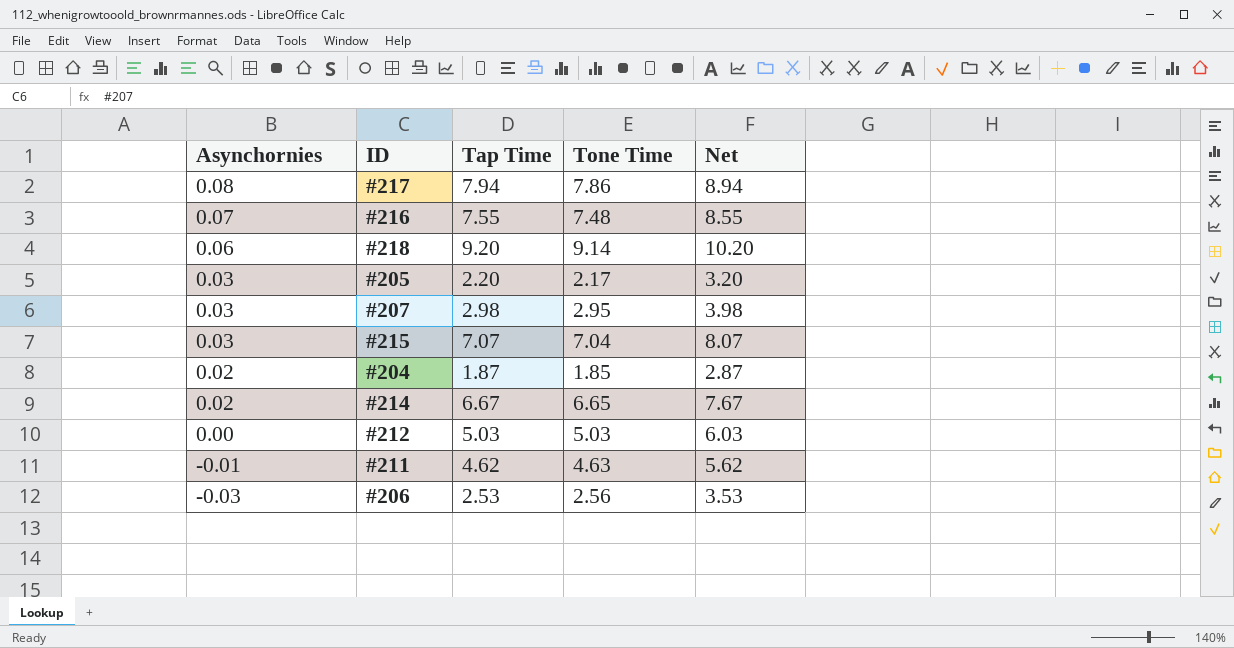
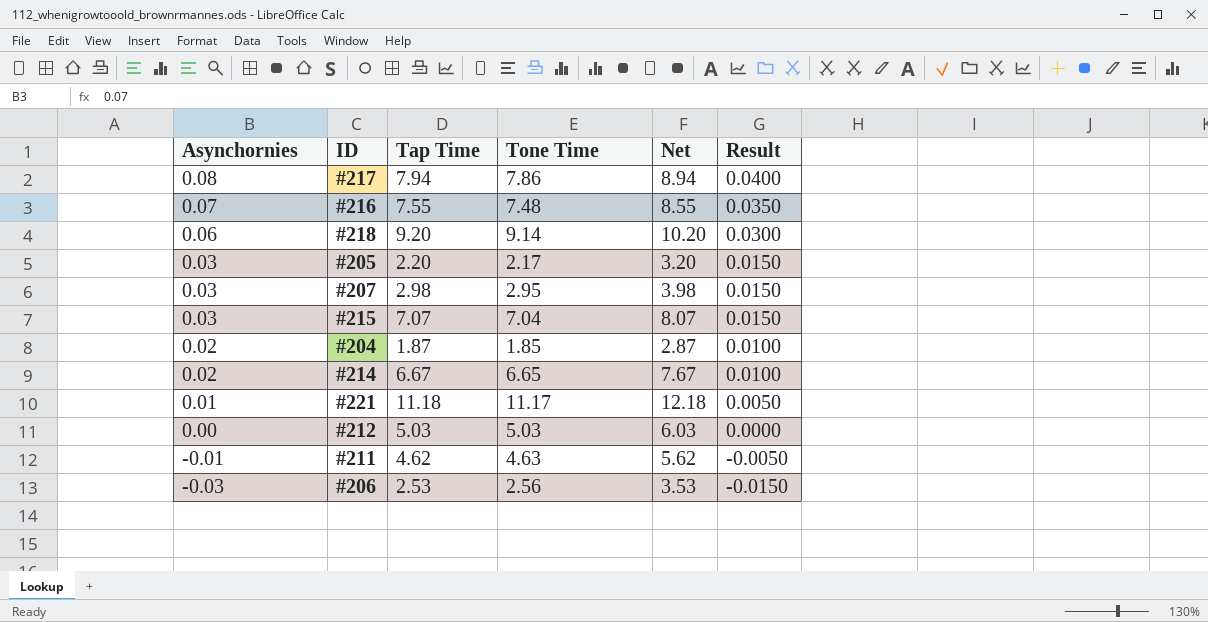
column Result | formula: none -> [Asynchornies] * 0.5
row #221: none -> 0.01 | 11.18 | 11.17 | 12.18 | 0.0050

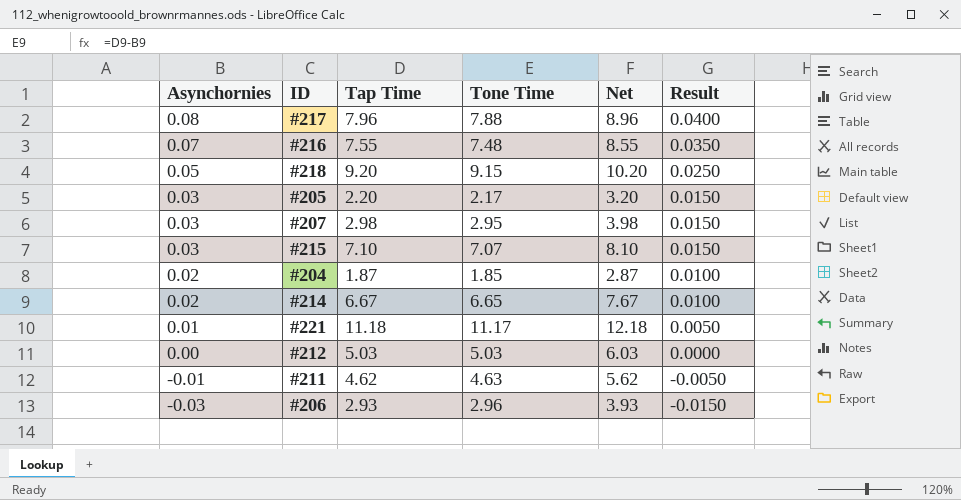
#217 | Tap Time: 7.94 -> 7.96
#217 | Tone Time: 7.86 -> 7.88
#217 | Net: 8.94 -> 8.96
#218 | Asynchornies: 0.06 -> 0.05
#218 | Tone Time: 9.14 -> 9.15
#218 | Result: 0.0300 -> 0.0250
#215 | Tap Time: 7.07 -> 7.10
#215 | Tone Time: 7.04 -> 7.07
#215 | Net: 8.07 -> 8.10
#206 | Tap Time: 2.53 -> 2.93
#206 | Tone Time: 2.56 -> 2.96
#206 | Net: 3.53 -> 3.93

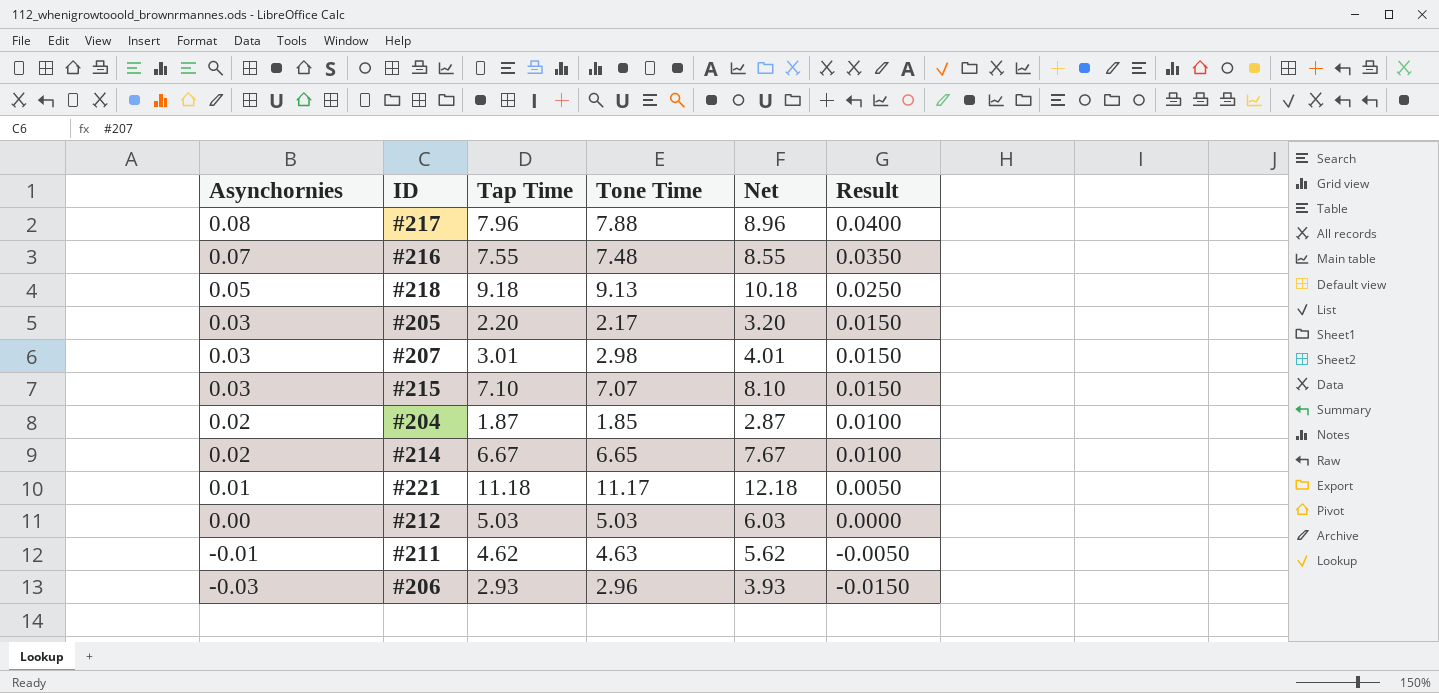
#218 | Tap Time: 9.20 -> 9.18
#218 | Tone Time: 9.15 -> 9.13
#218 | Net: 10.20 -> 10.18
#207 | Tap Time: 2.98 -> 3.01
#207 | Tone Time: 2.95 -> 2.98
#207 | Net: 3.98 -> 4.01

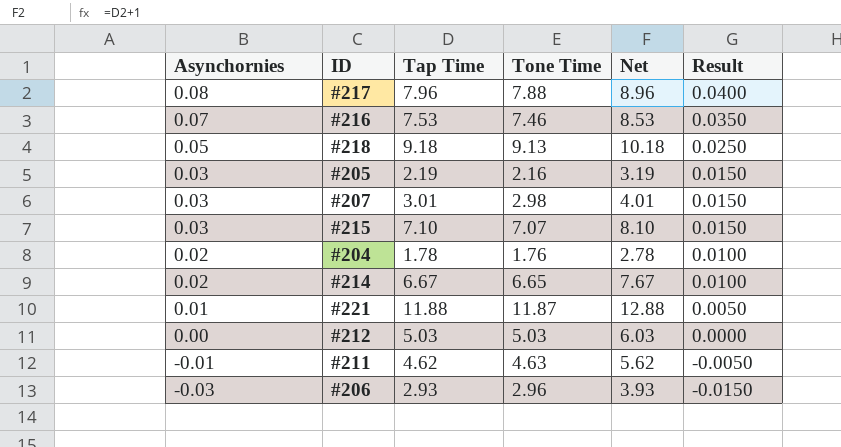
#216 | Tap Time: 7.55 -> 7.53
#216 | Tone Time: 7.48 -> 7.46
#216 | Net: 8.55 -> 8.53
#205 | Tap Time: 2.20 -> 2.19
#205 | Tone Time: 2.17 -> 2.16
#205 | Net: 3.20 -> 3.19
#204 | Tap Time: 1.87 -> 1.78
#204 | Tone Time: 1.85 -> 1.76
#204 | Net: 2.87 -> 2.78
#221 | Tap Time: 11.18 -> 11.88
#221 | Tone Time: 11.17 -> 11.87
#221 | Net: 12.18 -> 12.88

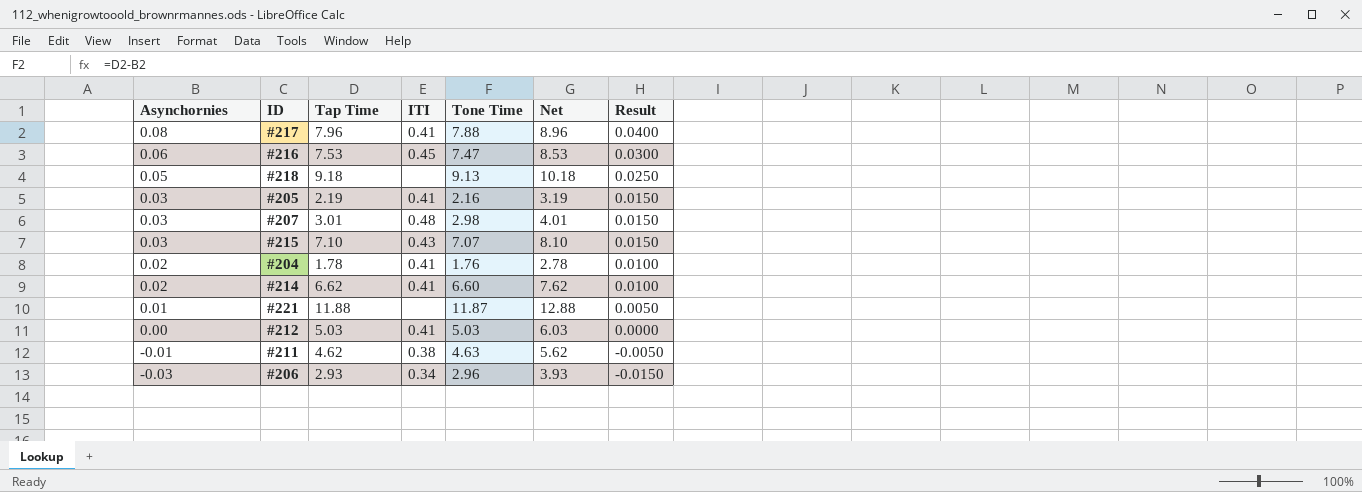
column ITI | position: none -> 4
#216 | Asynchornies: 0.07 -> 0.06
#216 | Tone Time: 7.46 -> 7.47
#216 | Result: 0.0350 -> 0.0300
#214 | Tap Time: 6.67 -> 6.62
#214 | Tone Time: 6.65 -> 6.60
#214 | Net: 7.67 -> 7.62

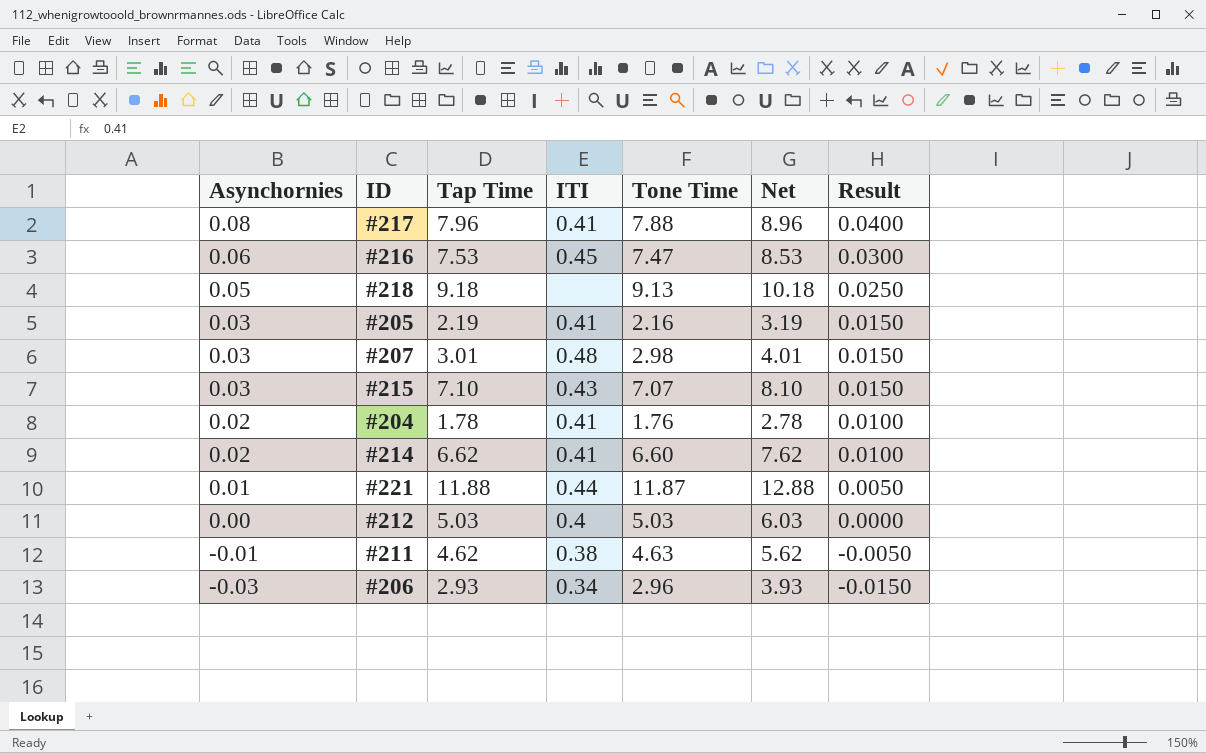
#221 | ITI: none -> 0.44
#212 | ITI: 0.41 -> 0.4

